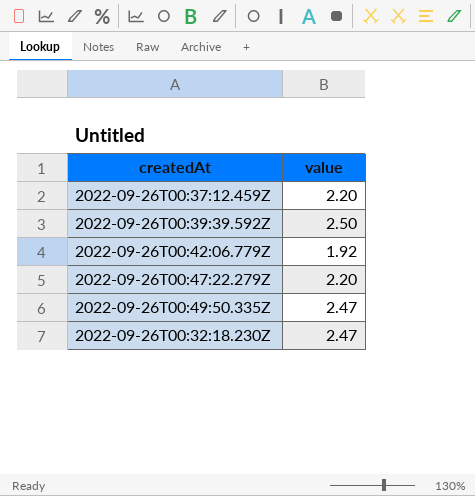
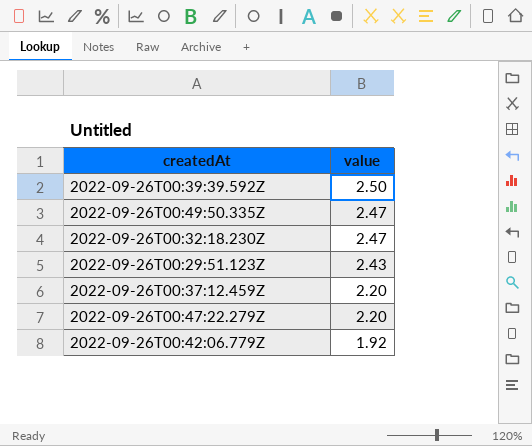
row order: none -> value descending
row 2022-09-26T00:29:51.123Z: none -> 2.43

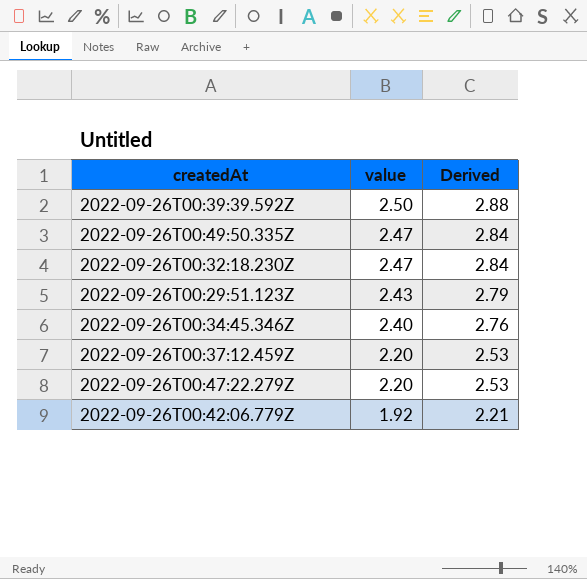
column Derived | formula: none -> [value] * 1.15
row 2022-09-26T00:34:45.346Z: none -> 2.40 | 2.76

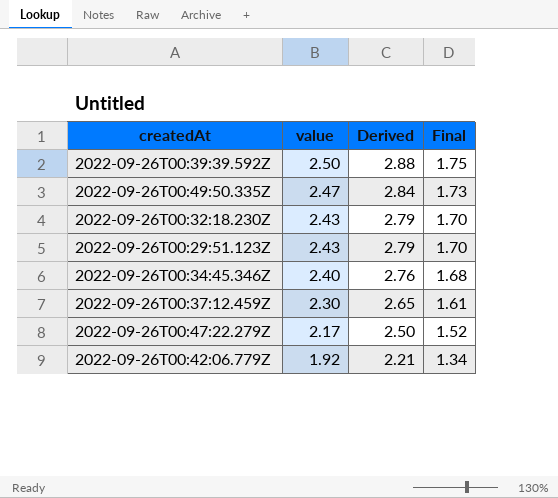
column Final | formula: none -> [value] * 0.7
2022-09-26T00:32:18.230Z | value: 2.47 -> 2.43
2022-09-26T00:32:18.230Z | Derived: 2.84 -> 2.79
2022-09-26T00:37:12.459Z | value: 2.20 -> 2.30
2022-09-26T00:37:12.459Z | Derived: 2.53 -> 2.65
2022-09-26T00:47:22.279Z | value: 2.20 -> 2.17
2022-09-26T00:47:22.279Z | Derived: 2.53 -> 2.50

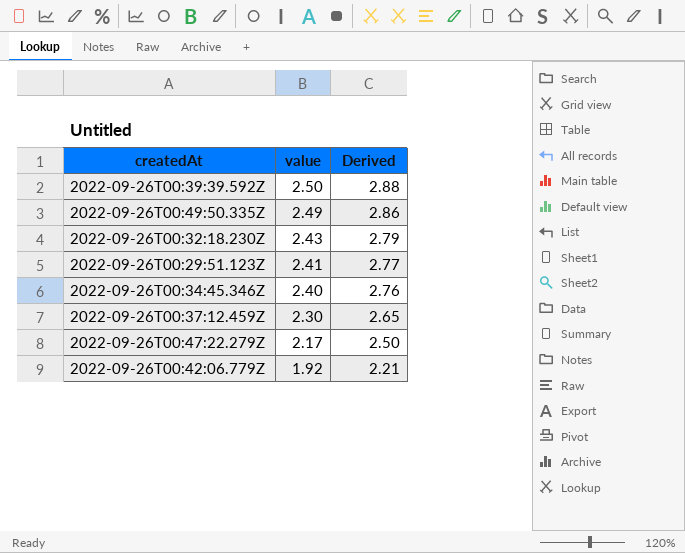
column Final | formula: [value] * 0.7 -> none
2022-09-26T00:49:50.335Z | value: 2.47 -> 2.49
2022-09-26T00:49:50.335Z | Derived: 2.84 -> 2.86
2022-09-26T00:29:51.123Z | value: 2.43 -> 2.41
2022-09-26T00:29:51.123Z | Derived: 2.79 -> 2.77

